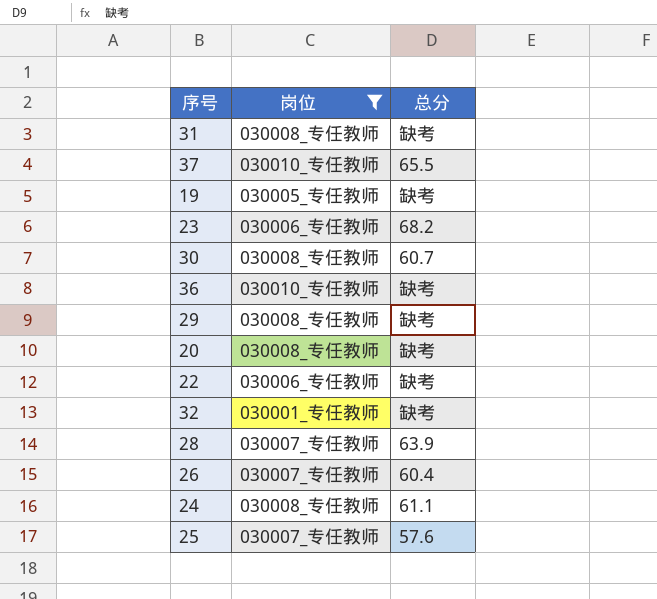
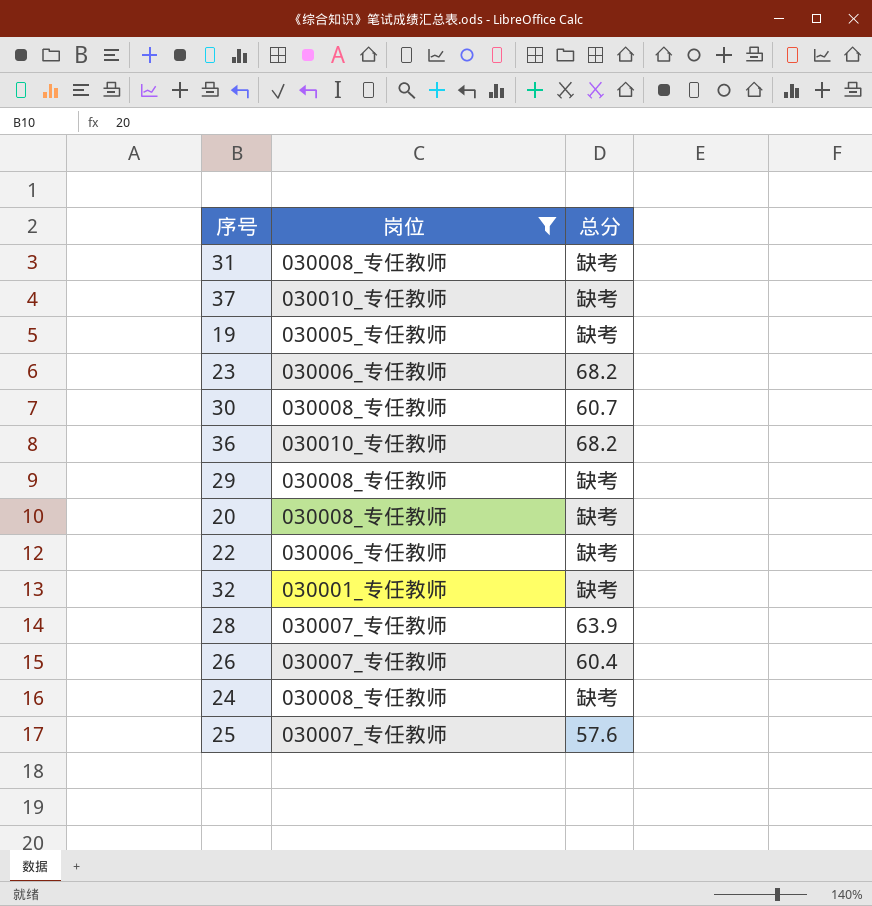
37 | 总分: 65.5 -> 缺考
36 | 总分: 缺考 -> 68.2
24 | 总分: 61.1 -> 缺考

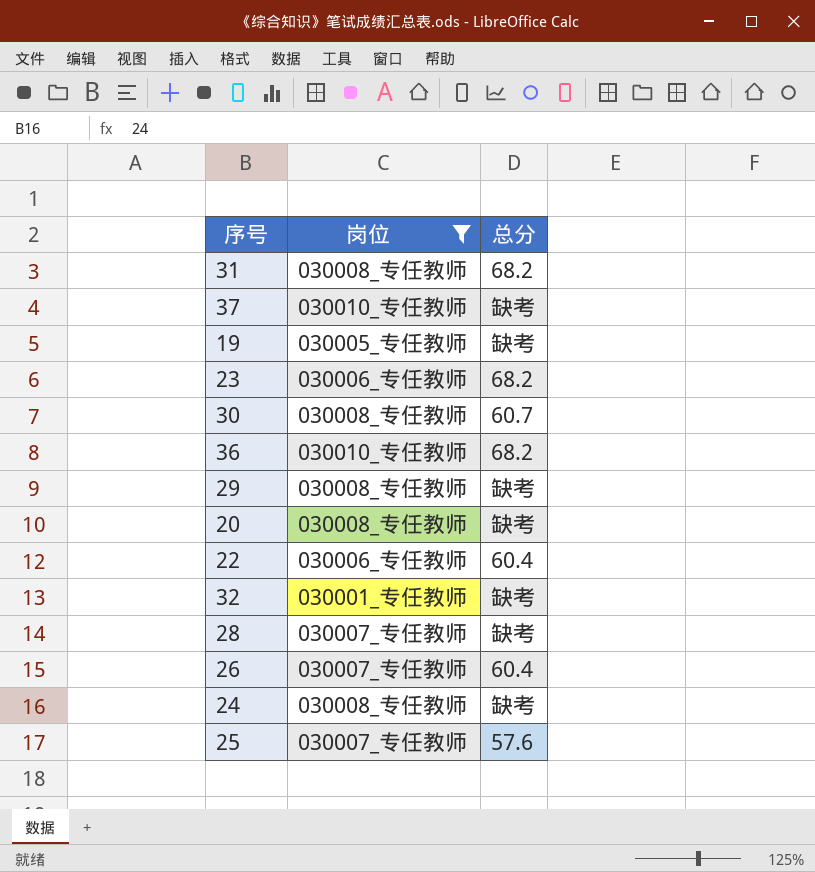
31 | 总分: 缺考 -> 68.2
22 | 总分: 缺考 -> 60.4
28 | 总分: 63.9 -> 缺考

